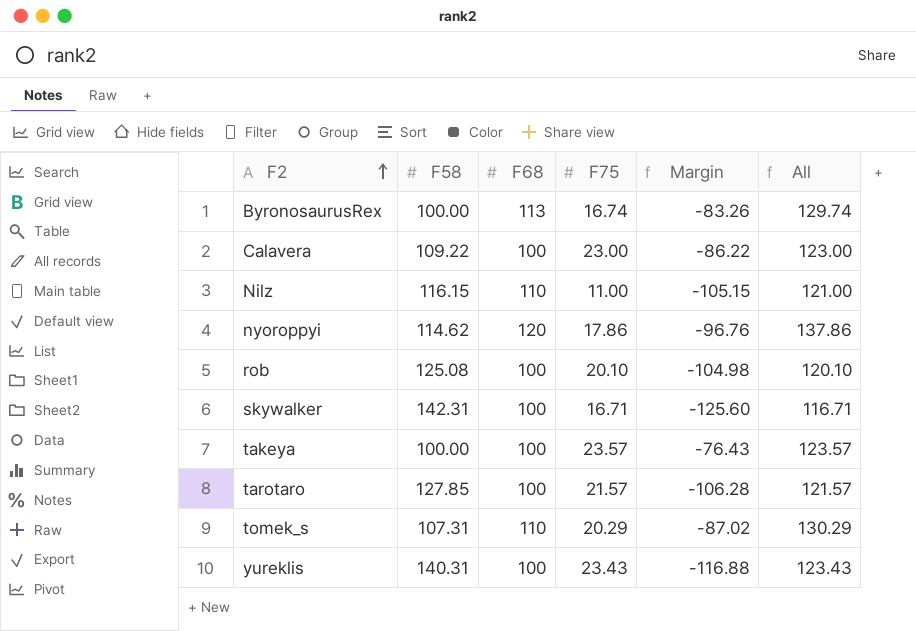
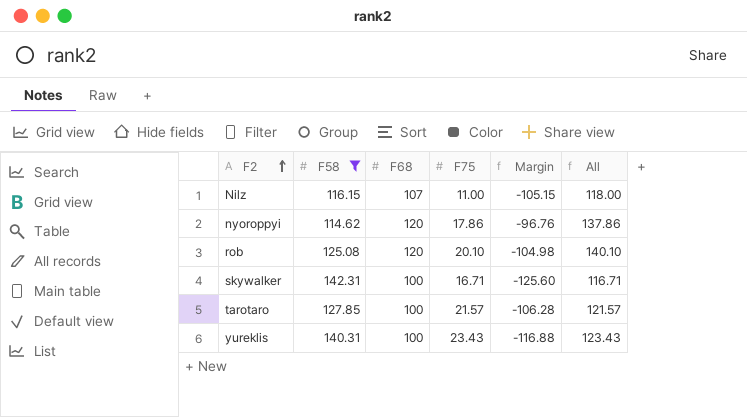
filter: none -> F58 >= 114.62
Nilz | F68: 110 -> 107
Nilz | All: 121.00 -> 118.00
rob | F68: 100 -> 120
rob | All: 120.10 -> 140.10

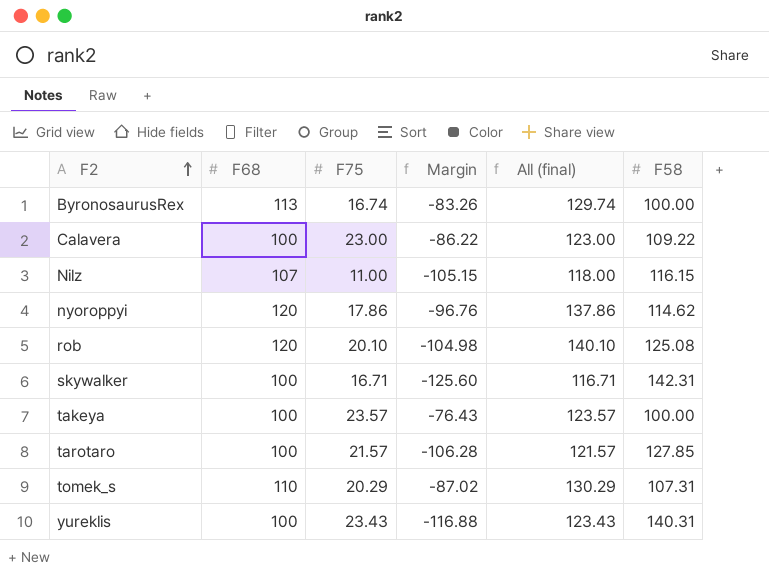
filter: F58 >= 114.62 -> none
column name: All -> All (final)
column F58 | position: 2 -> 6

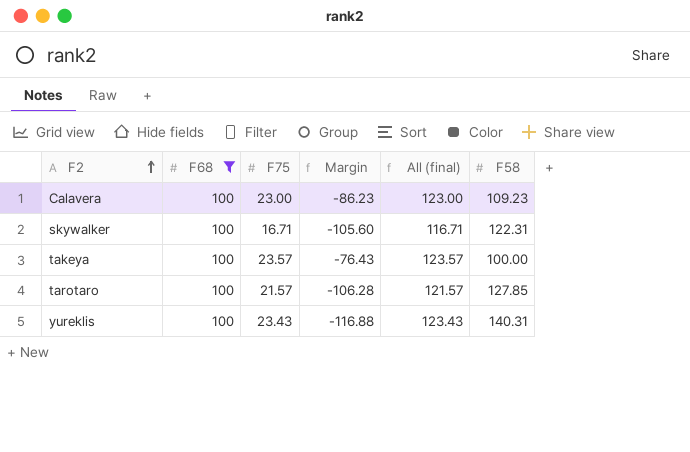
filter: none -> F68 = 100
Calavera | Margin: -86.22 -> -86.23
Calavera | F58: 109.22 -> 109.23
skywalker | Margin: -125.60 -> -105.60
skywalker | F58: 142.31 -> 122.31

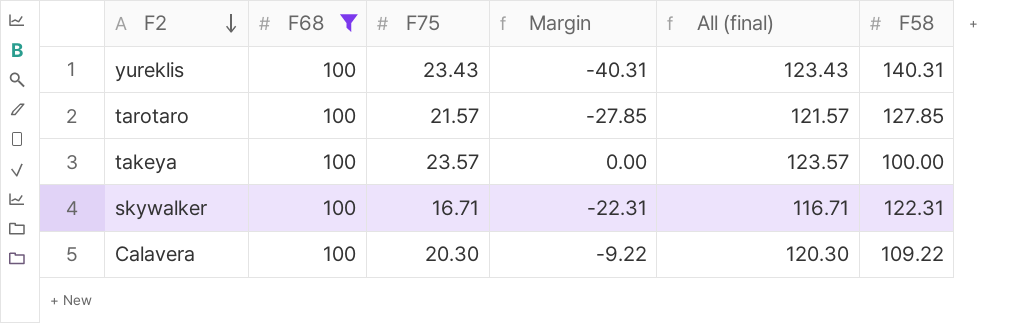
row order: F2 ascending -> F2 descending
column Margin | formula: [F75] - [F58] -> [F68] - [F58]
Calavera | F75: 23.00 -> 20.30
Calavera | All (final): 123.00 -> 120.30
Calavera | F58: 109.23 -> 109.22

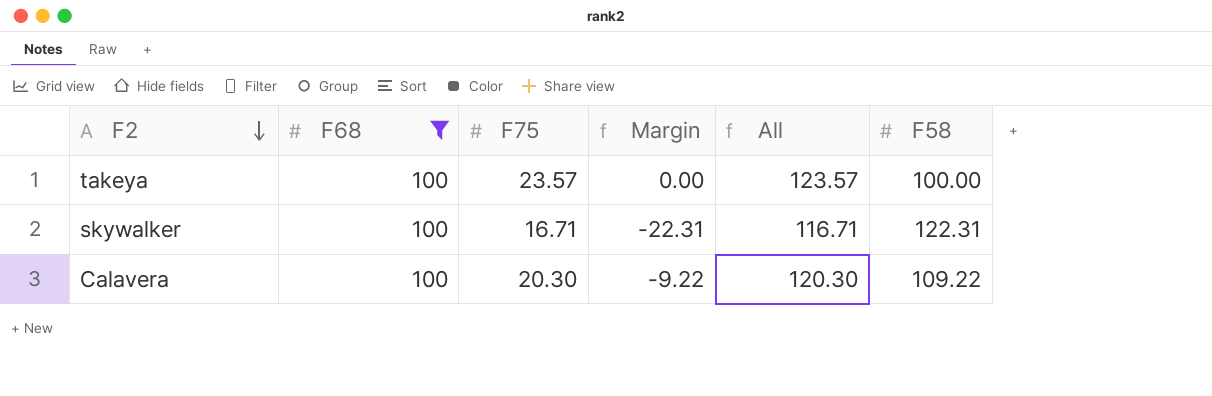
column name: All (final) -> All
row yureklis: 100 | 23.43 | -40.31 | 123.43 | 140.31 -> none
row tarotaro: 100 | 21.57 | -27.85 | 121.57 | 127.85 -> none

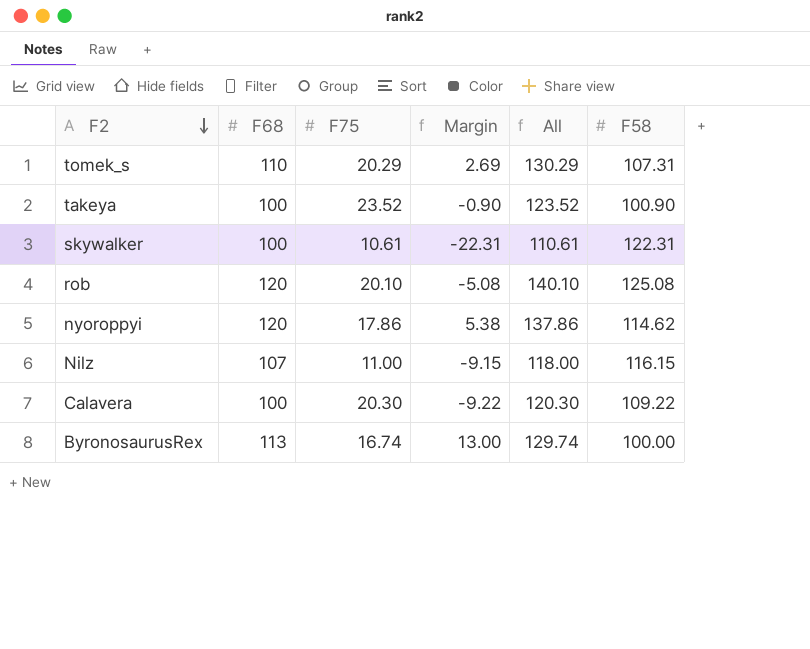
filter: F68 = 100 -> none
takeya | F75: 23.57 -> 23.52
takeya | Margin: 0.00 -> -0.90
takeya | All: 123.57 -> 123.52
takeya | F58: 100.00 -> 100.90
skywalker | F75: 16.71 -> 10.61
skywalker | All: 116.71 -> 110.61

